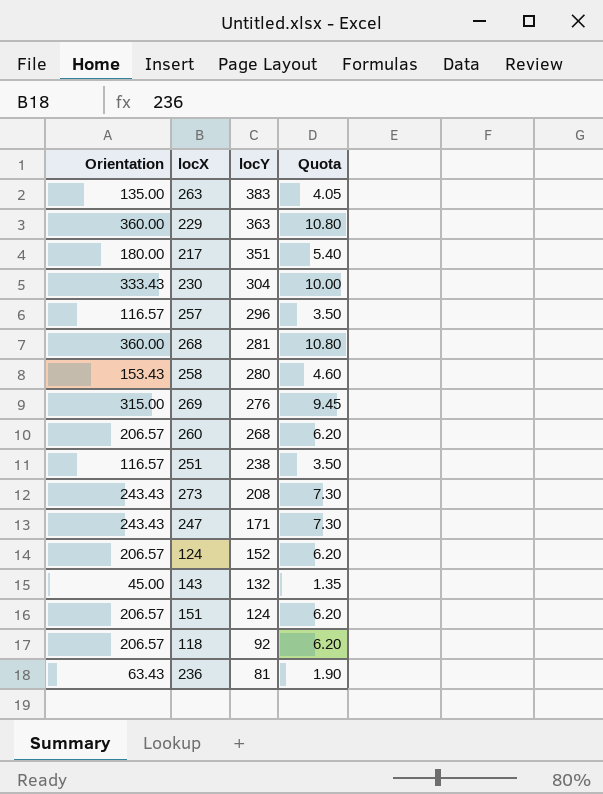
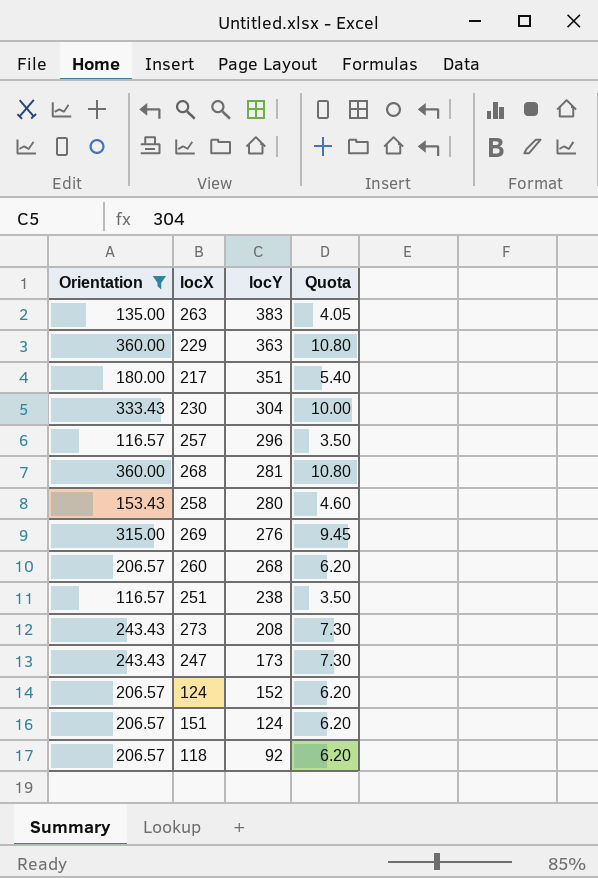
filter: none -> Orientation >= 116.57
247 | locY: 171 -> 173

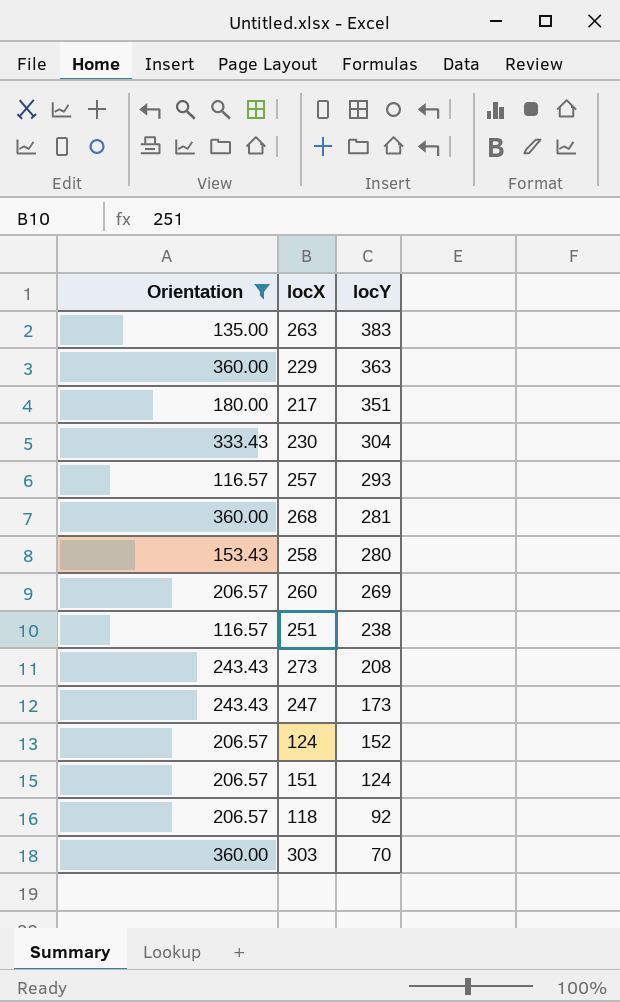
column Quota | formula: [Orientation] * 0.03 -> none
row 269: 315.00 | 276 | 9.45 -> none
257 | locY: 296 -> 293
260 | locY: 268 -> 269
row 303: none -> 360.00 | 70

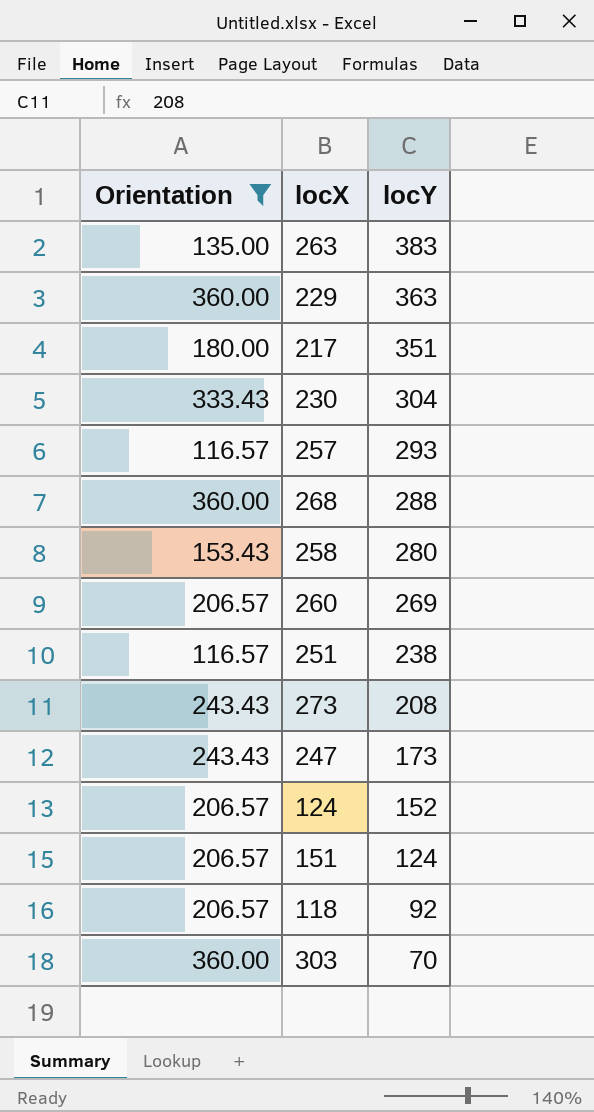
268 | locY: 281 -> 288

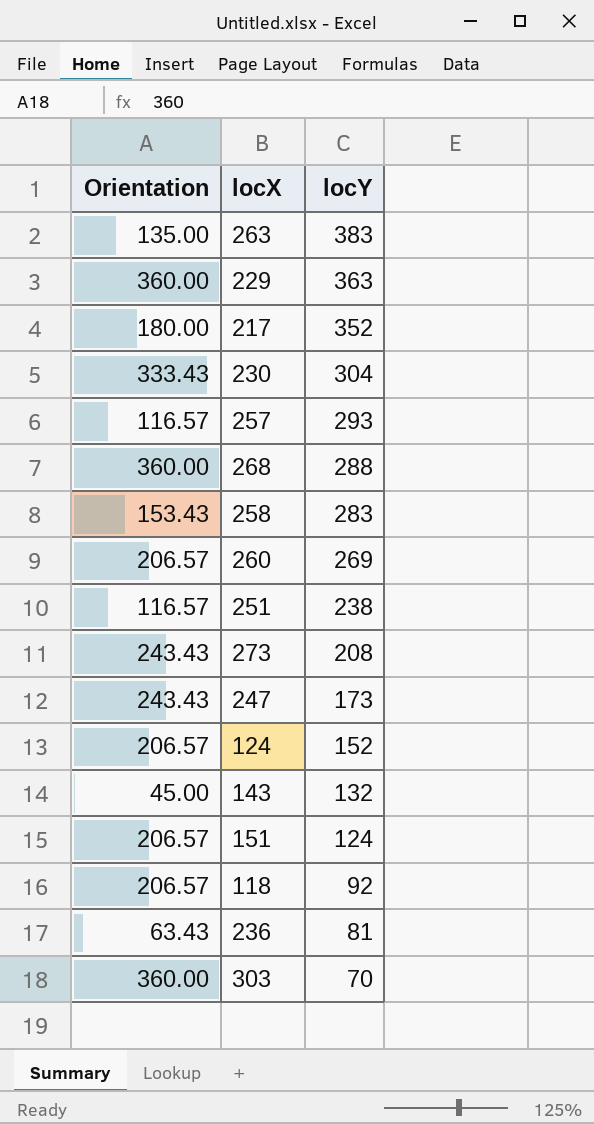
filter: Orientation >= 116.57 -> none
217 | locY: 351 -> 352
258 | locY: 280 -> 283

